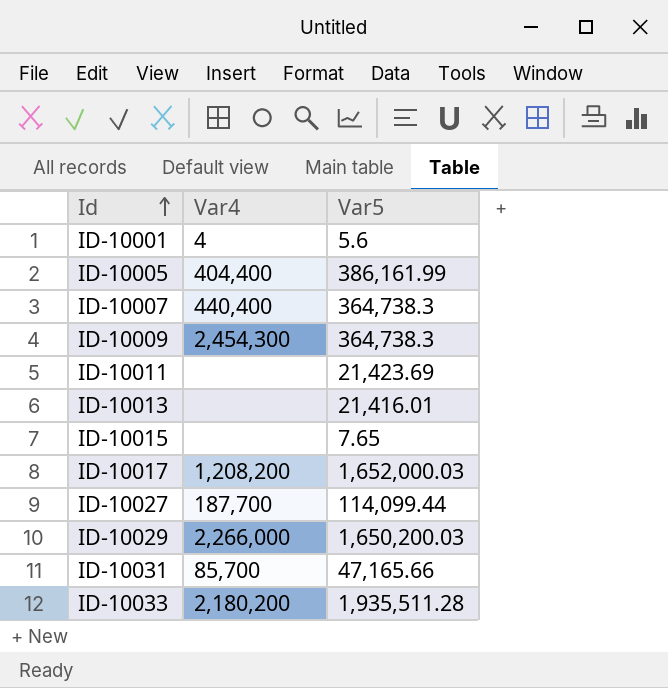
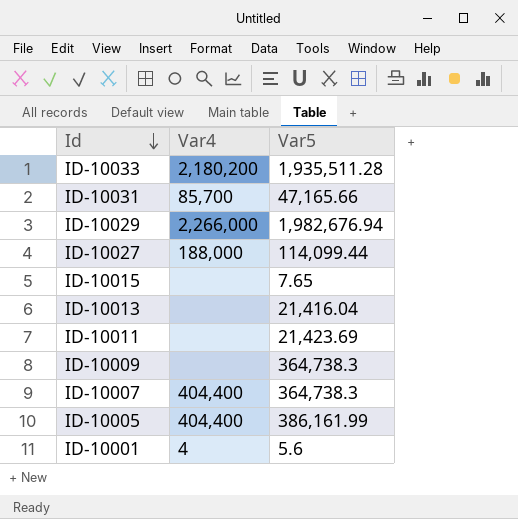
row order: Id ascending -> Id descending
row ID-10017: 1,208,200 | 1,652,000.03 -> none
ID-10029 | Var5: 1,650,200.03 -> 1,982,676.94
ID-10027 | Var4: 187,700 -> 188,000
ID-10013 | Var5: 21,416.01 -> 21,416.04
ID-10009 | Var4: 2,454,300 -> none
ID-10007 | Var4: 440,400 -> 404,400

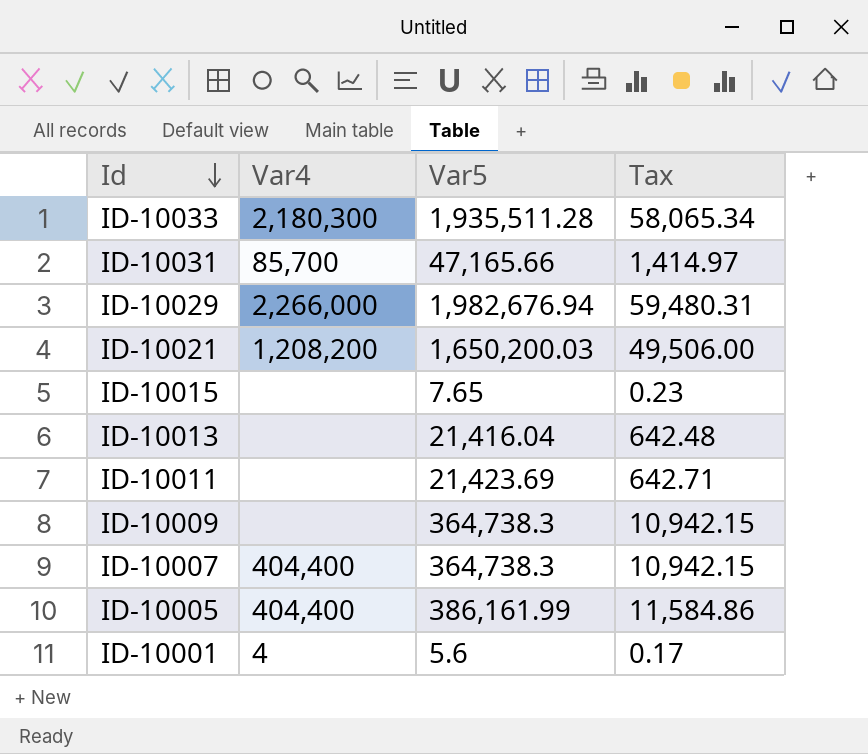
column Tax | formula: none -> [Var5] * 0.03
row ID-10027: 188,000 | 114,099.44 -> none
ID-10033 | Var4: 2,180,200 -> 2,180,300
row ID-10021: none -> 1,208,200 | 1,650,200.03 | 49,506.00

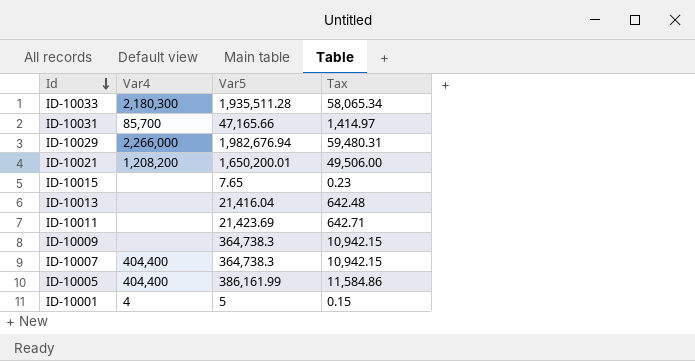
ID-10021 | Var5: 1,650,200.03 -> 1,650,200.01
ID-10001 | Var5: 5.6 -> 5
ID-10001 | Tax: 0.17 -> 0.15

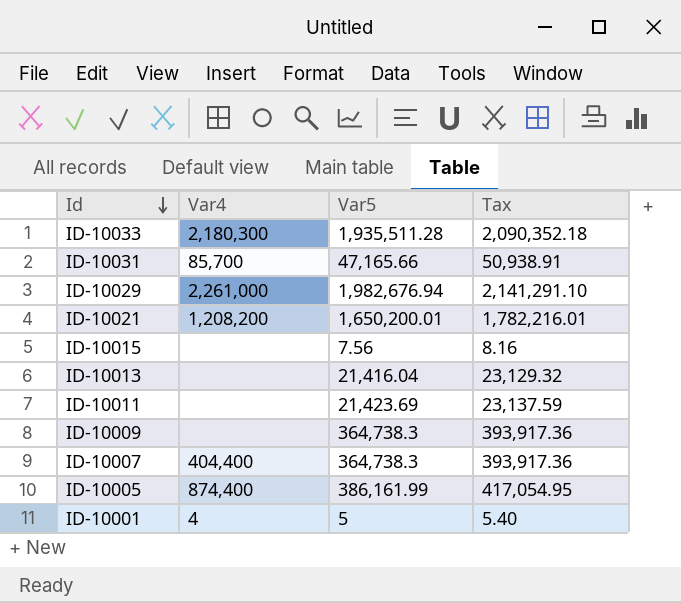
column Tax | formula: [Var5] * 0.03 -> [Var5] * 1.08
ID-10029 | Var4: 2,266,000 -> 2,261,000
ID-10015 | Var5: 7.65 -> 7.56
ID-10005 | Var4: 404,400 -> 874,400

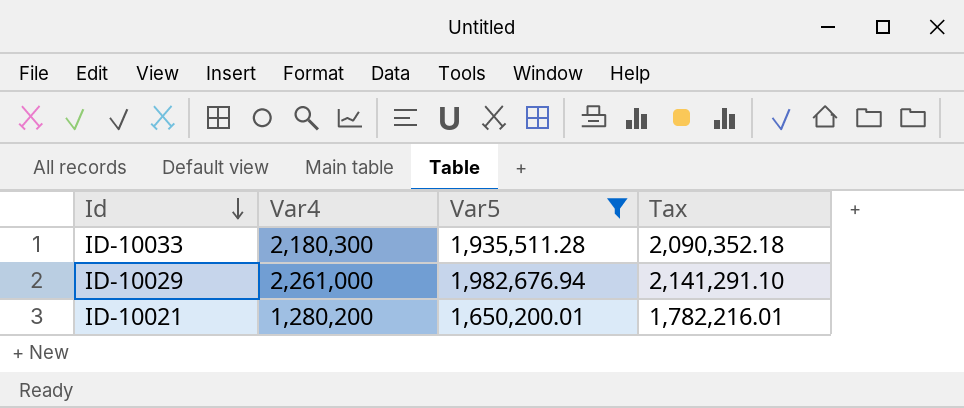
filter: none -> Var5 >= 1,650,200.01
ID-10021 | Var4: 1,208,200 -> 1,280,200

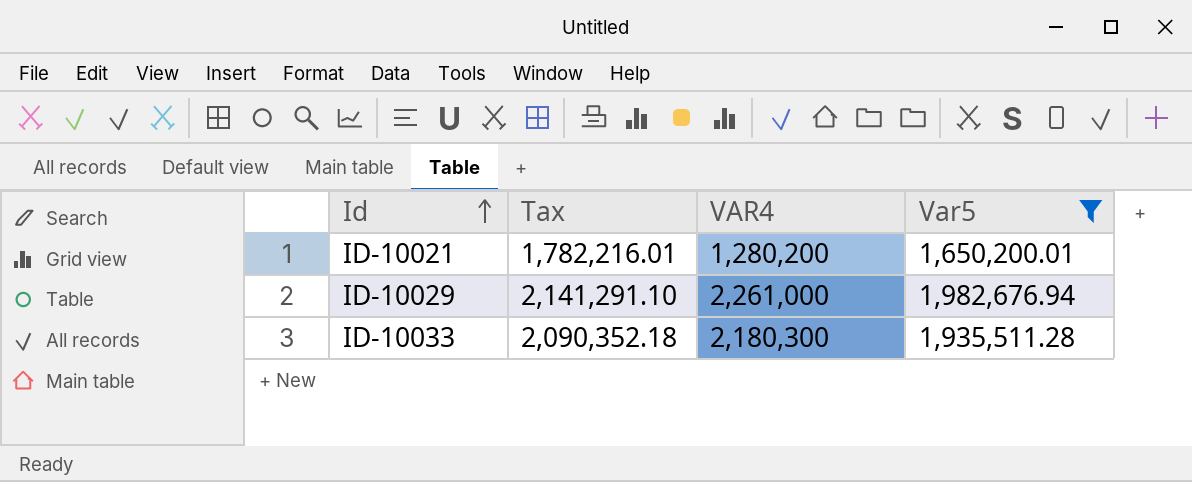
row order: Id descending -> Id ascending
column Tax | position: 4 -> 2
column name: Var4 -> VAR4

